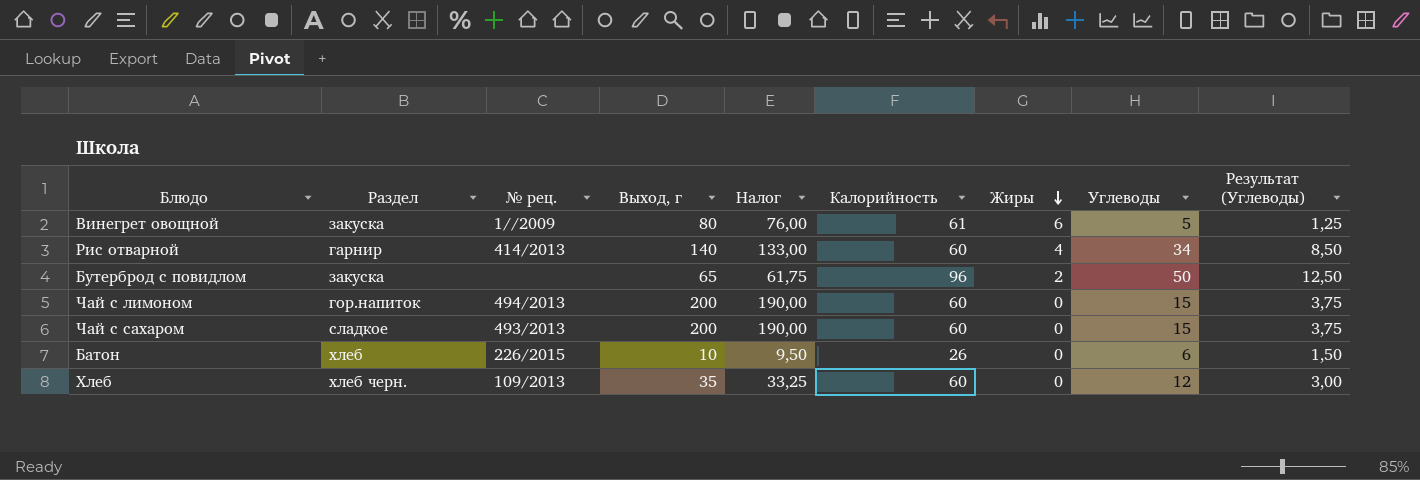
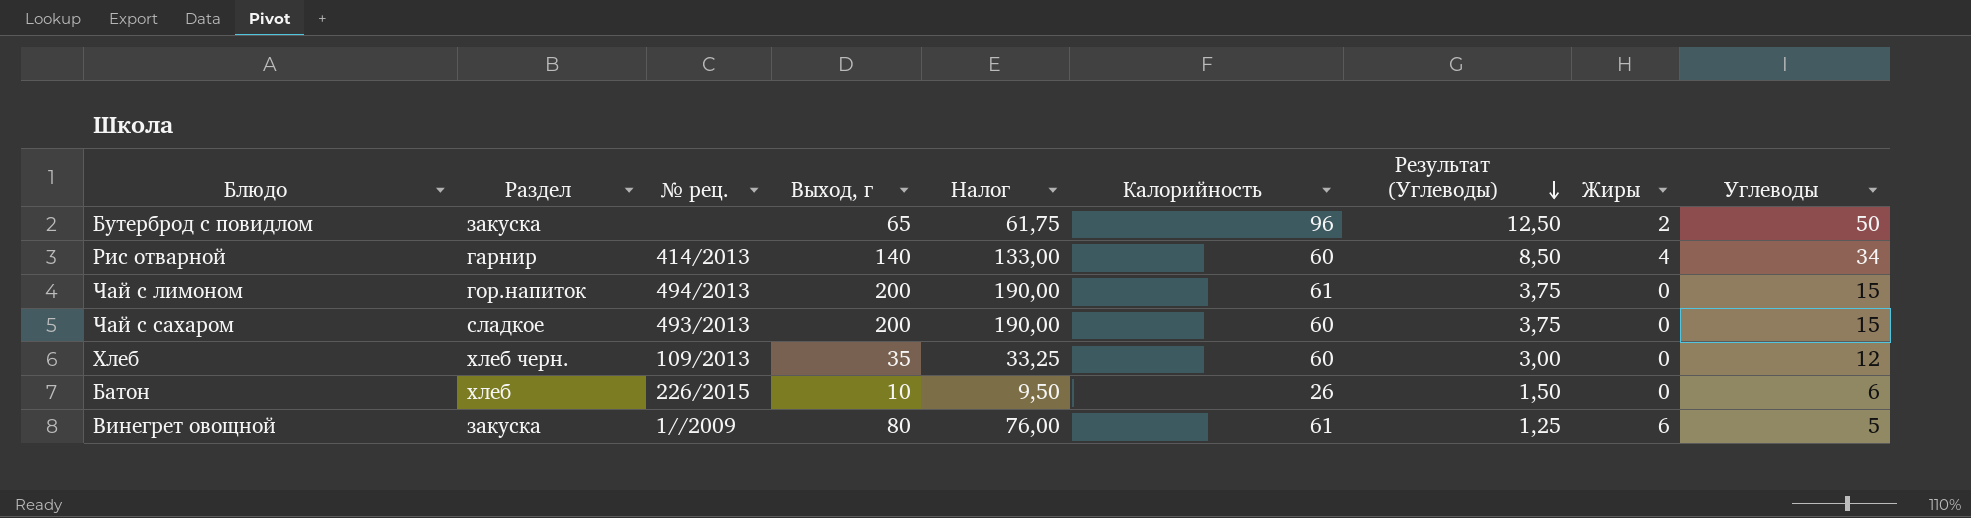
row order: Жиры descending -> Результат (Углеводы) descending
column Результат (Углеводы) | position: 9 -> 7
Чай с лимоном | Калорийность: 60 -> 61

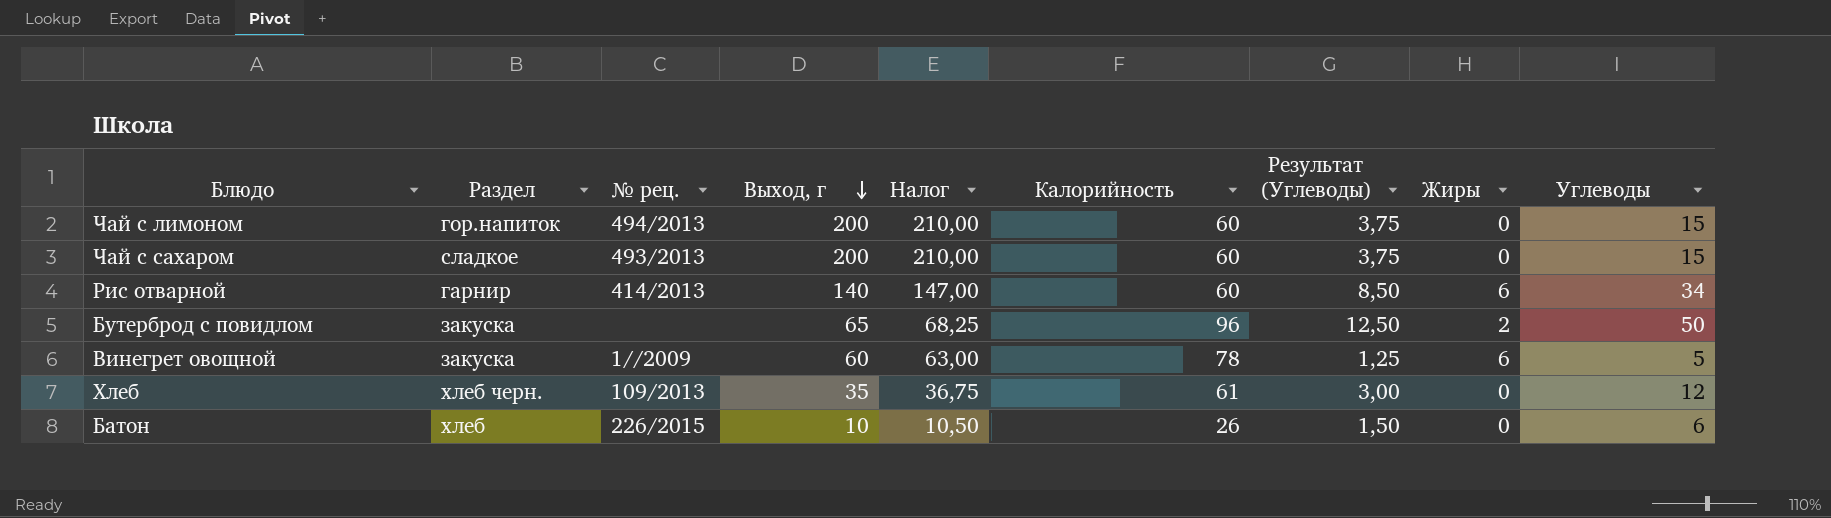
row order: Результат (Углеводы) descending -> Выход, г descending
column Налог | formula: [Выход, г] * 0,95 -> [Выход, г] * 1,05
Чай с лимоном | Калорийность: 61 -> 60
Рис отварной | Жиры: 4 -> 6
Винегрет овощной | Выход, г: 80 -> 60
Винегрет овощной | Калорийность: 61 -> 78
Хлеб | Калорийность: 60 -> 61

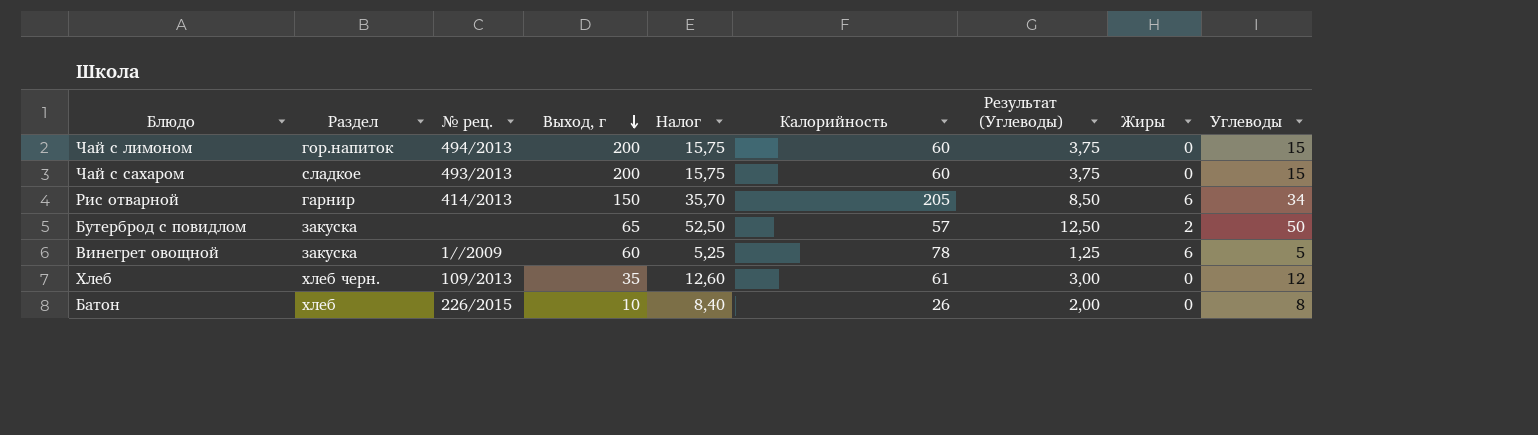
column Налог | formula: [Выход, г] * 1,05 -> [Углеводы] * 1,05
Рис отварной | Выход, г: 140 -> 150
Рис отварной | Калорийность: 60 -> 205
Бутерброд с повидлом | Калорийность: 96 -> 57
Батон | Результат (Углеводы): 1,50 -> 2,00
Батон | Углеводы: 6 -> 8

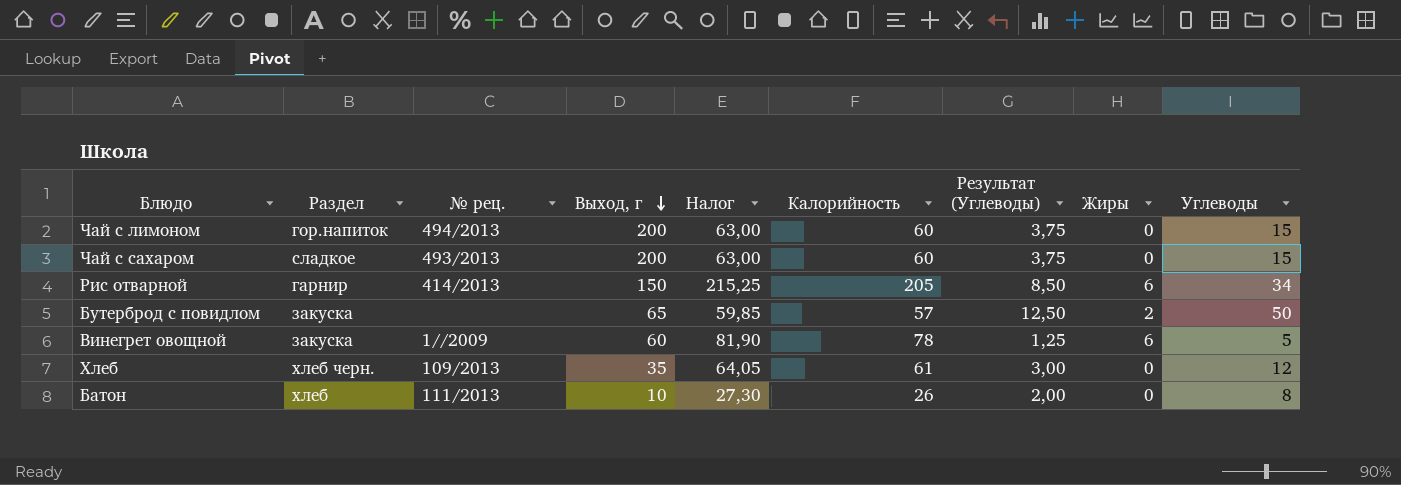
column Налог | formula: [Углеводы] * 1,05 -> [Калорийность] * 1,05
Батон | № рец.: 226/2015 -> 111/2013

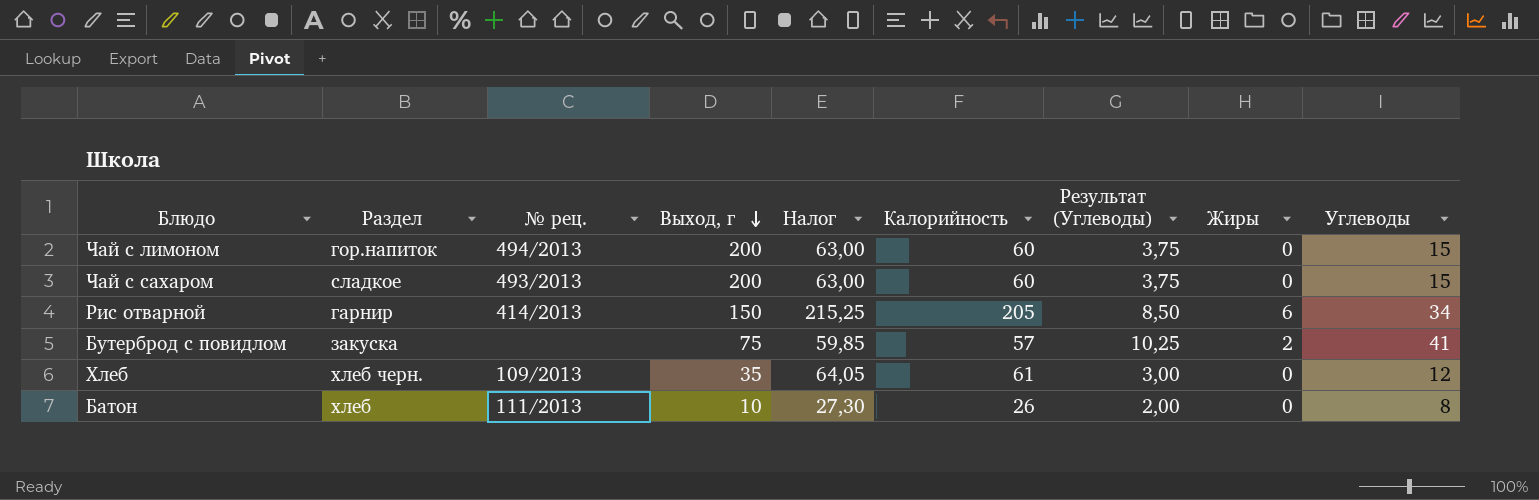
row Винегрет овощной: закуска | 1//2009 | 60 | 81,90 | 78 | 1,25 | 6 | 5 -> none
Бутерброд с повидлом | Выход, г: 65 -> 75
Бутерброд с повидлом | Результат (Углеводы): 12,50 -> 10,25
Бутерброд с повидлом | Углеводы: 50 -> 41

